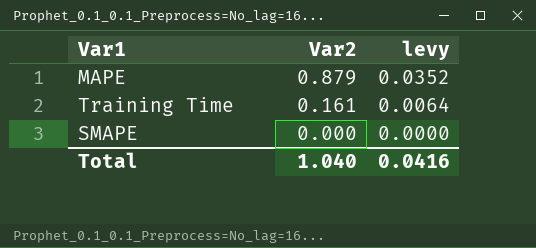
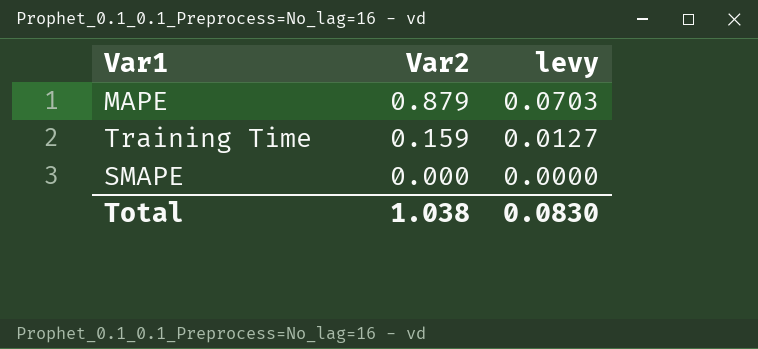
column levy | formula: [Var2] * 0.04 -> [Var2] * 0.08
Training Time | Var2: 0.161 -> 0.159
Total | Var2: 1.040 -> 1.038
Total | levy: 0.0416 -> 0.0830

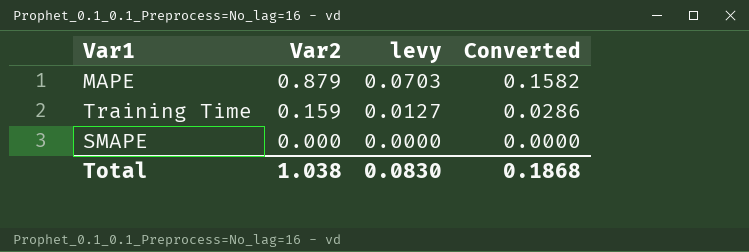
column Converted | formula: none -> [Var2] * 0.18

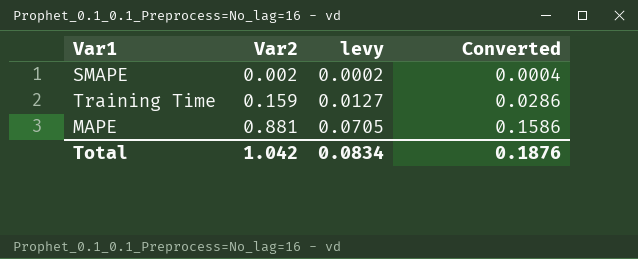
row order: Var2 descending -> Var2 ascending
SMAPE | Var2: 0.000 -> 0.002
SMAPE | levy: 0.0000 -> 0.0002
SMAPE | Converted: 0.0000 -> 0.0004
MAPE | Var2: 0.879 -> 0.881
MAPE | levy: 0.0703 -> 0.0705
MAPE | Converted: 0.1582 -> 0.1586
Total | Var2: 1.038 -> 1.042
Total | levy: 0.0830 -> 0.0834
Total | Converted: 0.1868 -> 0.1876

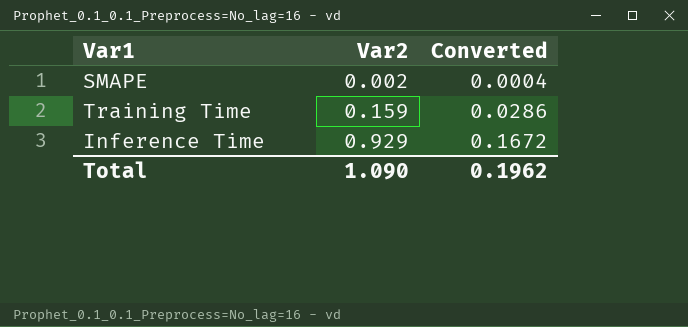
column levy | formula: [Var2] * 0.08 -> none
row MAPE: 0.881 | 0.0705 | 0.1586 -> none
row Inference Time: none -> 0.929 | 0.1672
Total | Var2: 1.042 -> 1.090
Total | Converted: 0.1876 -> 0.1962

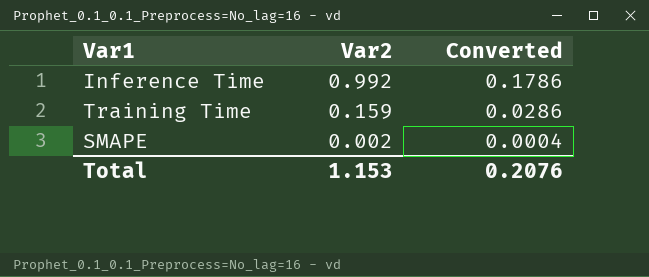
row order: Var2 ascending -> Var2 descending
Inference Time | Var2: 0.929 -> 0.992
Inference Time | Converted: 0.1672 -> 0.1786
Total | Var2: 1.090 -> 1.153
Total | Converted: 0.1962 -> 0.2076

